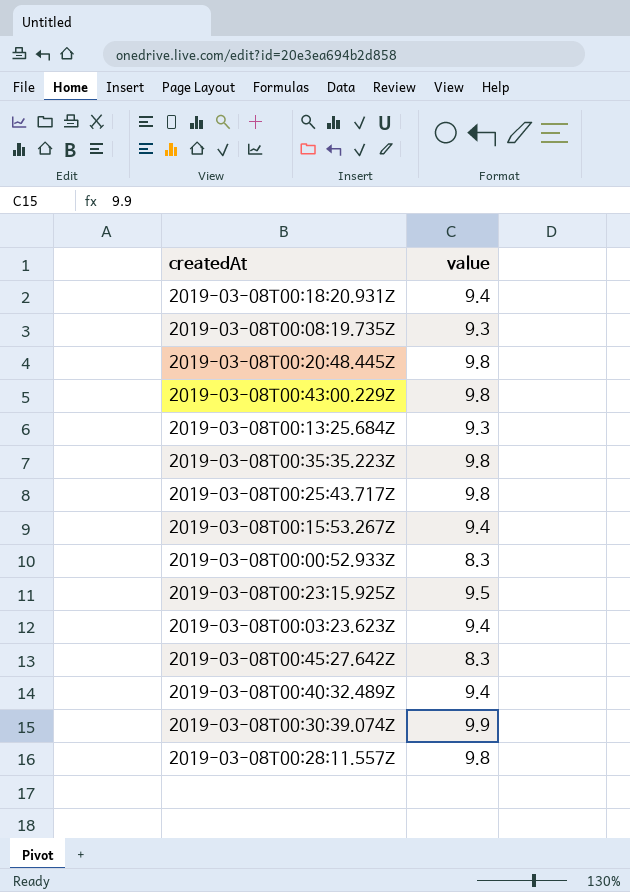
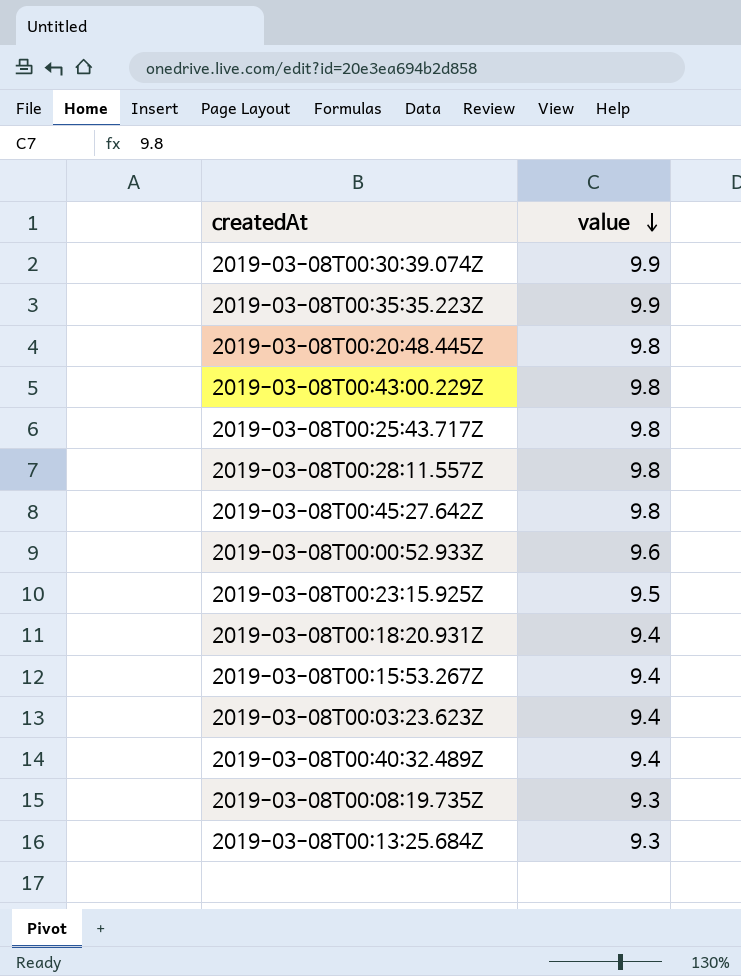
row order: none -> value descending
2019-03-08T00:35:35.223Z | value: 9.8 -> 9.9
2019-03-08T00:45:27.642Z | value: 8.3 -> 9.8
2019-03-08T00:00:52.933Z | value: 8.3 -> 9.6

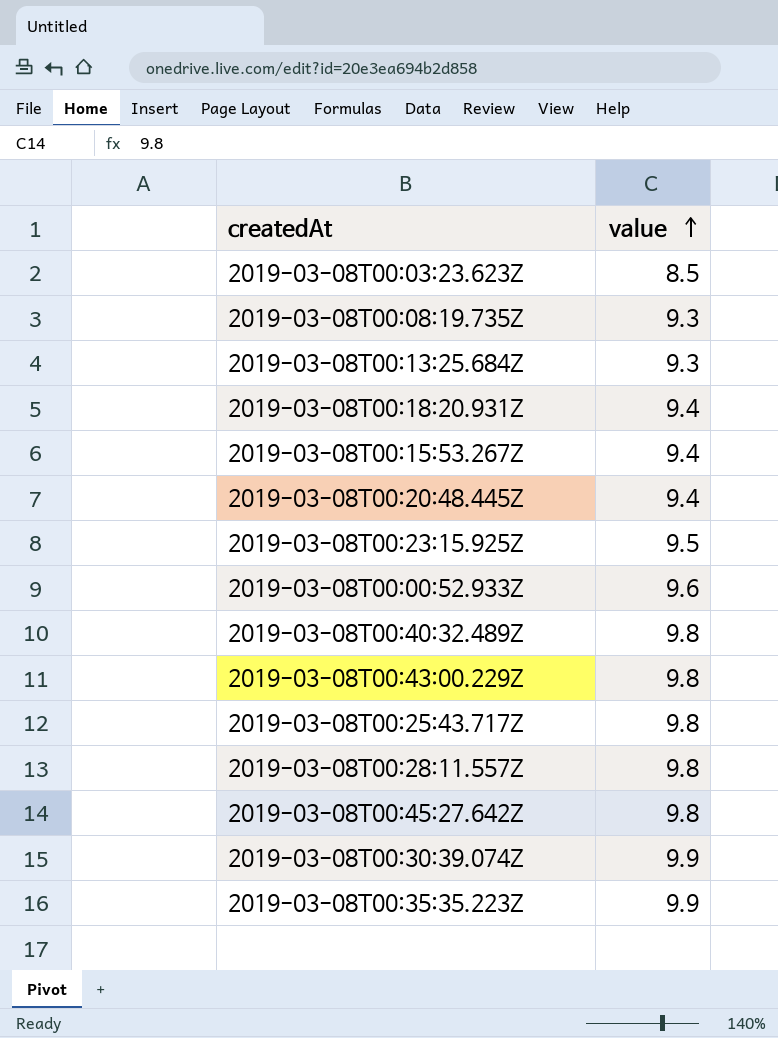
row order: value descending -> value ascending
2019-03-08T00:03:23.623Z | value: 9.4 -> 8.5
2019-03-08T00:20:48.445Z | value: 9.8 -> 9.4
2019-03-08T00:40:32.489Z | value: 9.4 -> 9.8

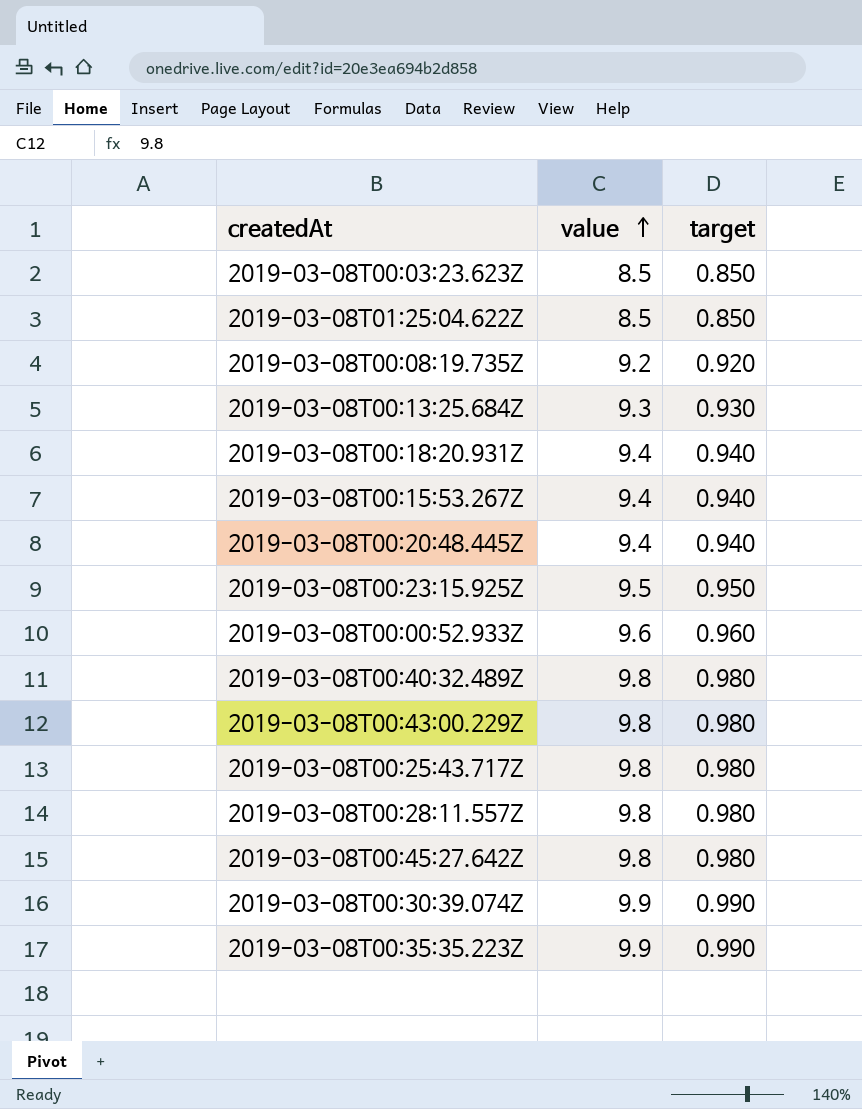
column target | formula: none -> [value] * 0.1
row 2019-03-08T01:25:04.622Z: none -> 8.5 | 0.850
2019-03-08T00:08:19.735Z | value: 9.3 -> 9.2

